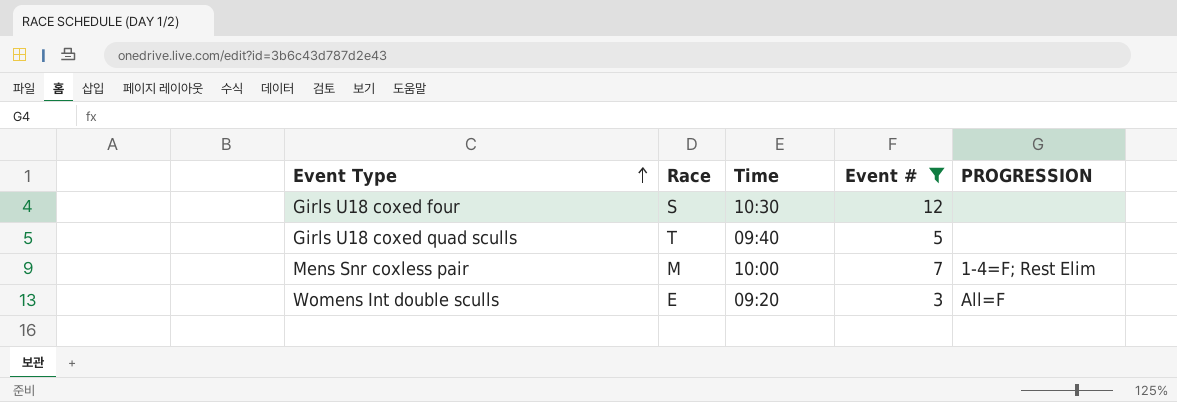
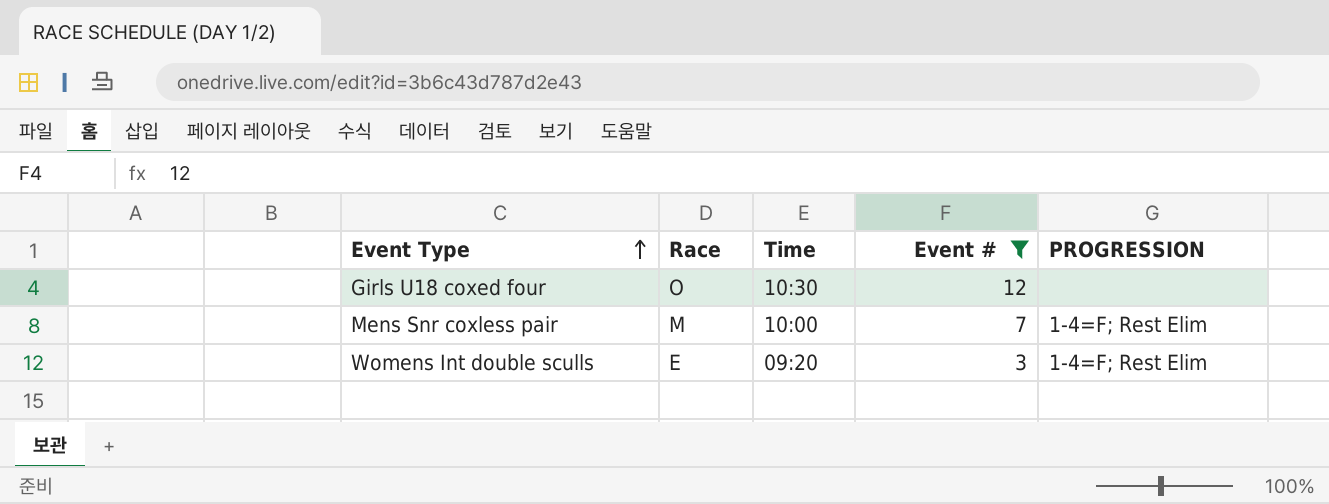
row Girls U18 coxed quad sculls: T | 09:40 | 5 | none -> none
Girls U18 coxed four | Race: S -> O
Womens Int double sculls | PROGRESSION: All=F -> 1-4=F; Rest Elim

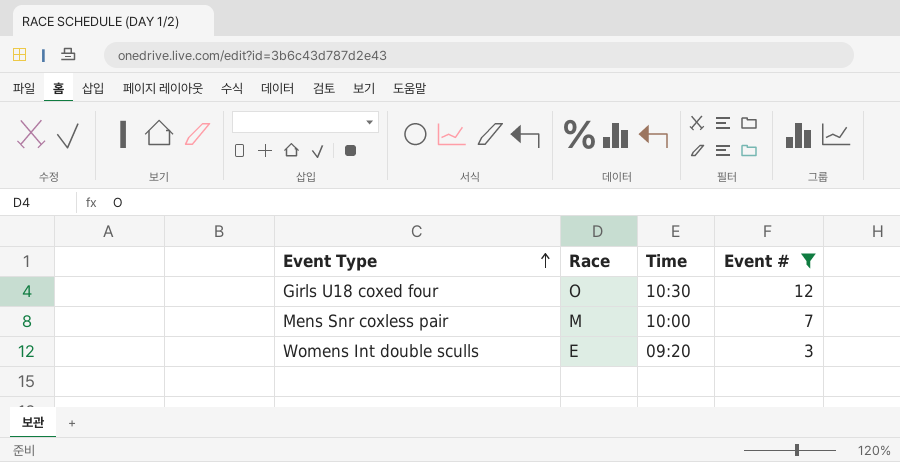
column PROGRESSION | position: 5 -> none

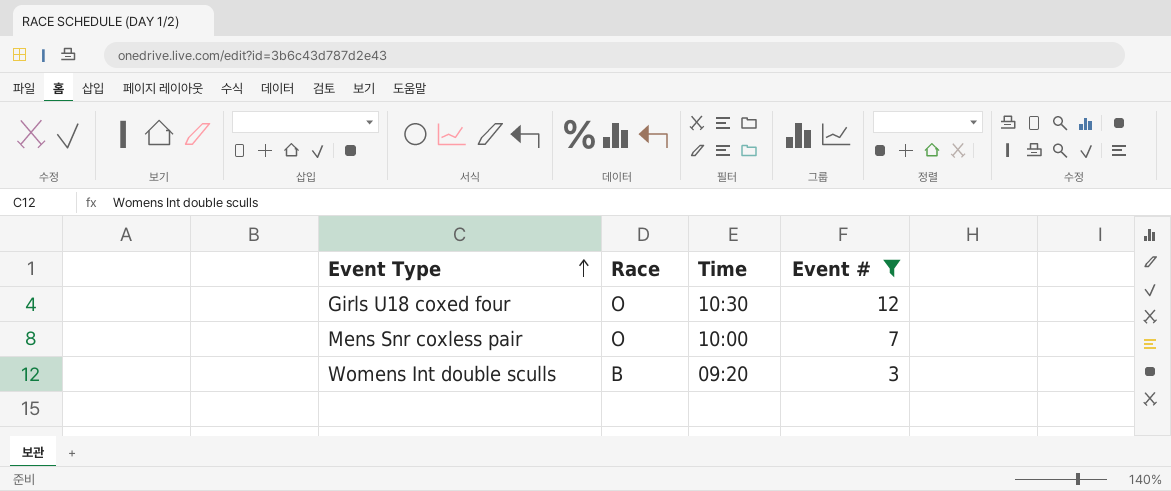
Mens Snr coxless pair | Race: M -> O
Womens Int double sculls | Race: E -> B

